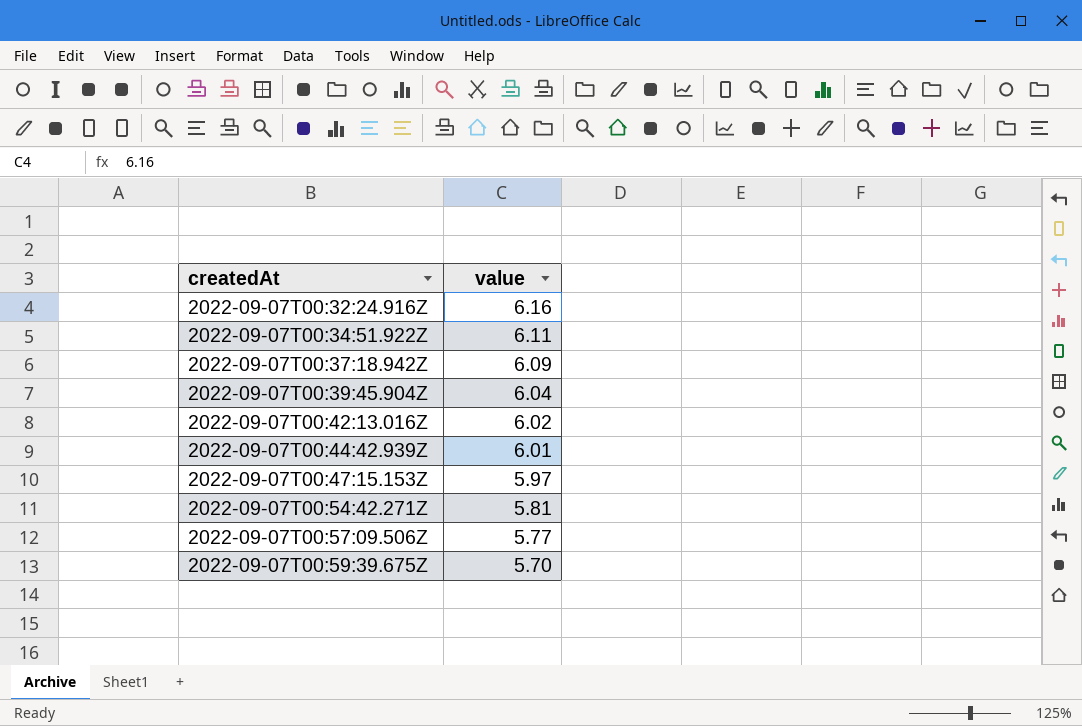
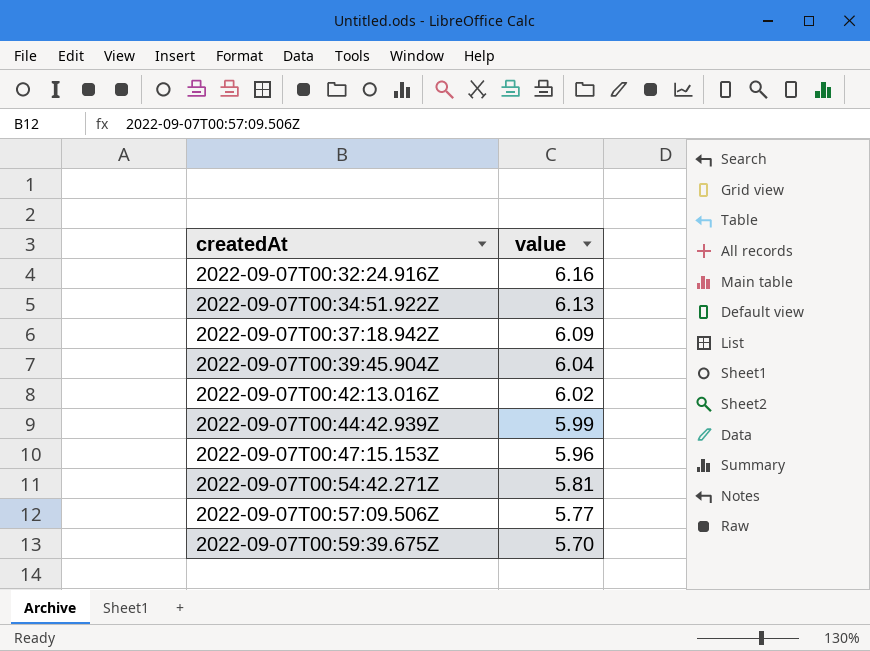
2022-09-07T00:34:51.922Z | value: 6.11 -> 6.13
2022-09-07T00:44:42.939Z | value: 6.01 -> 5.99
2022-09-07T00:47:15.153Z | value: 5.97 -> 5.96

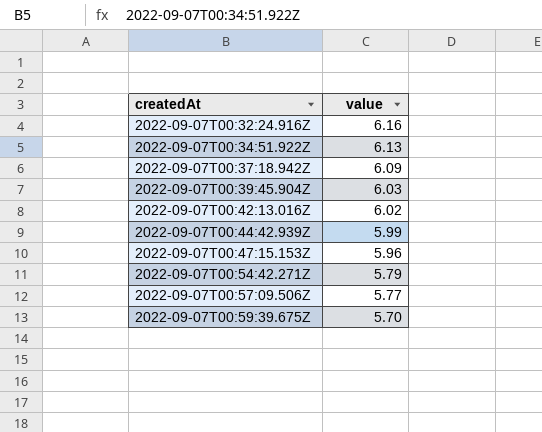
2022-09-07T00:39:45.904Z | value: 6.04 -> 6.03
2022-09-07T00:54:42.271Z | value: 5.81 -> 5.79

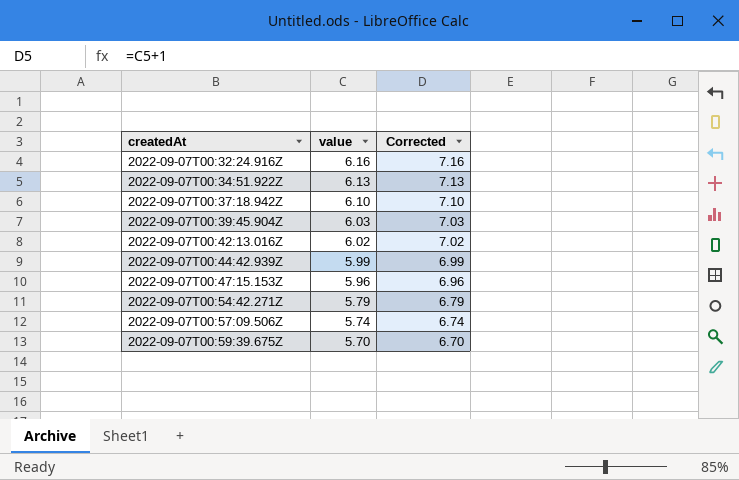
column Corrected | formula: none -> [value] + 1
2022-09-07T00:37:18.942Z | value: 6.09 -> 6.10
2022-09-07T00:57:09.506Z | value: 5.77 -> 5.74

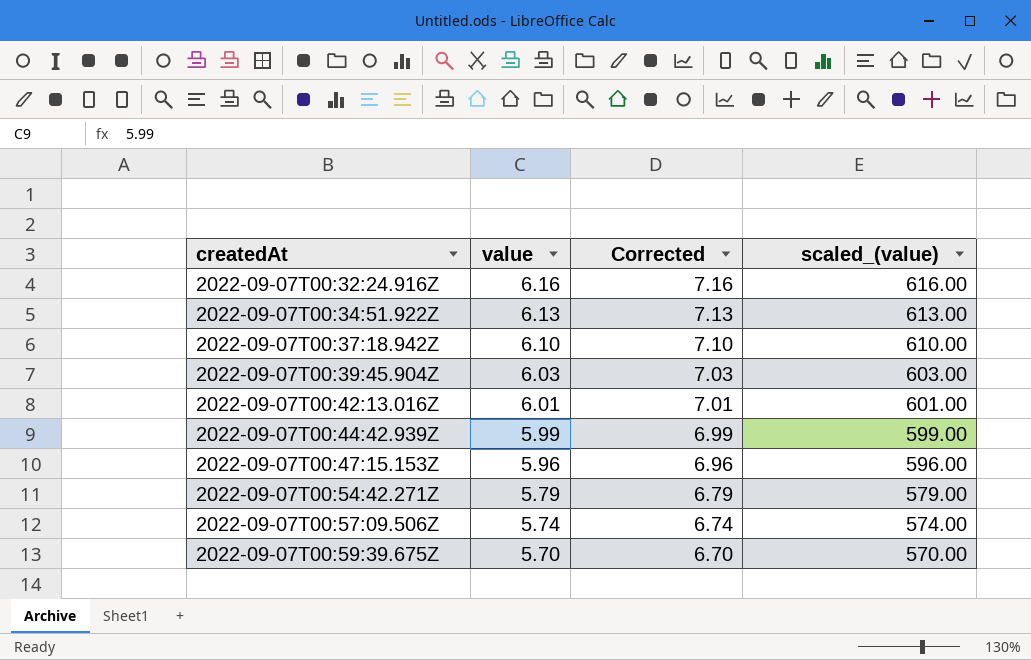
column scaled_(value) | formula: none -> [value] * 100
2022-09-07T00:42:13.016Z | value: 6.02 -> 6.01
2022-09-07T00:42:13.016Z | Corrected: 7.02 -> 7.01

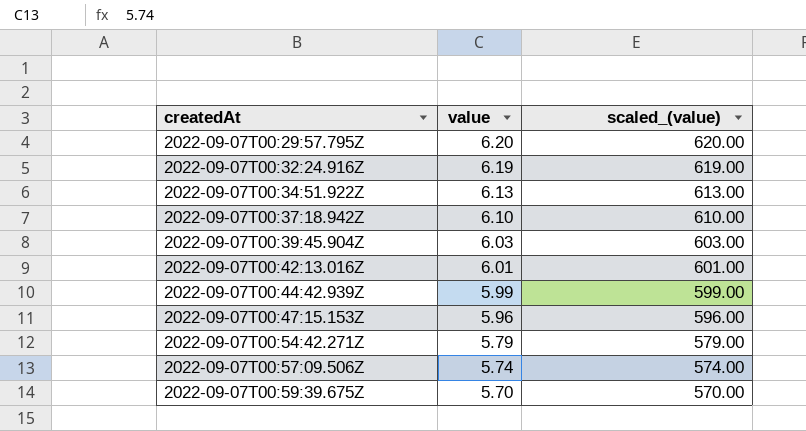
column Corrected | formula: [value] + 1 -> none
row 2022-09-07T00:29:57.795Z: none -> 6.20 | 620.00
2022-09-07T00:32:24.916Z | value: 6.16 -> 6.19
2022-09-07T00:32:24.916Z | scaled_(value): 616.00 -> 619.00

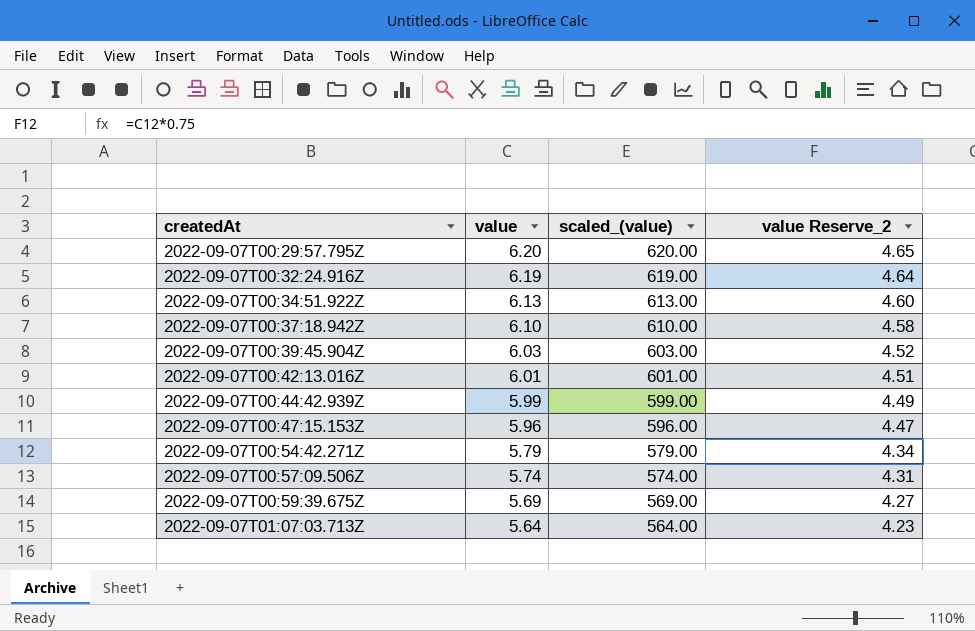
column value Reserve_2 | formula: none -> [value] * 0.75
2022-09-07T00:59:39.675Z | value: 5.70 -> 5.69
2022-09-07T00:59:39.675Z | scaled_(value): 570.00 -> 569.00
row 2022-09-07T01:07:03.713Z: none -> 5.64 | 564.00 | 4.23

